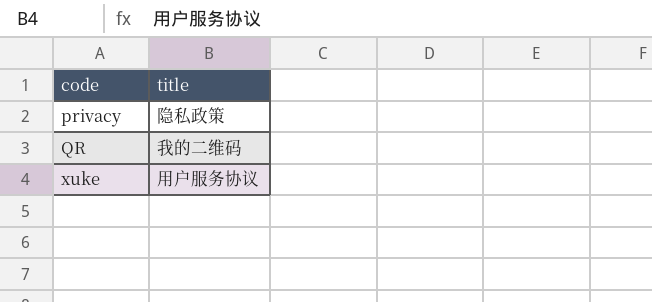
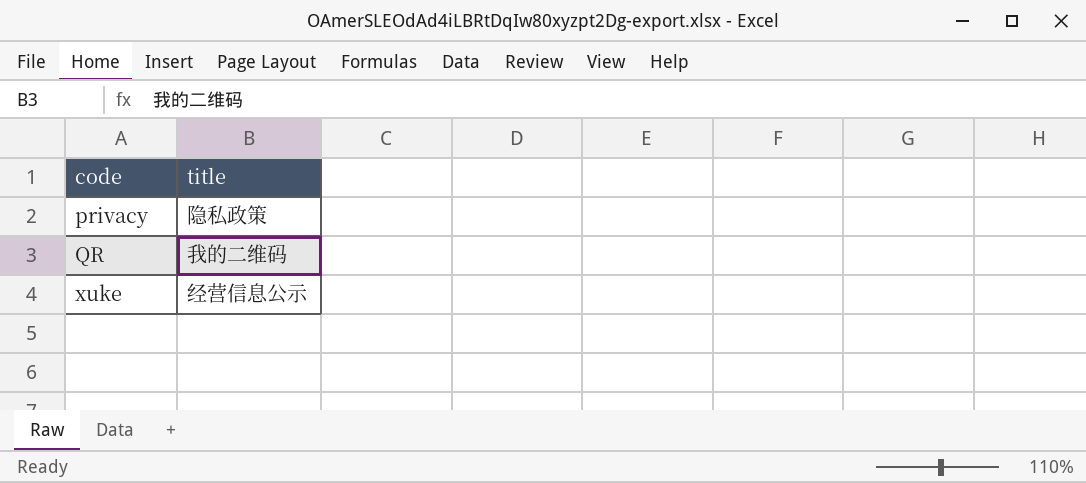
xuke | title: 用户服务协议 -> 经营信息公示

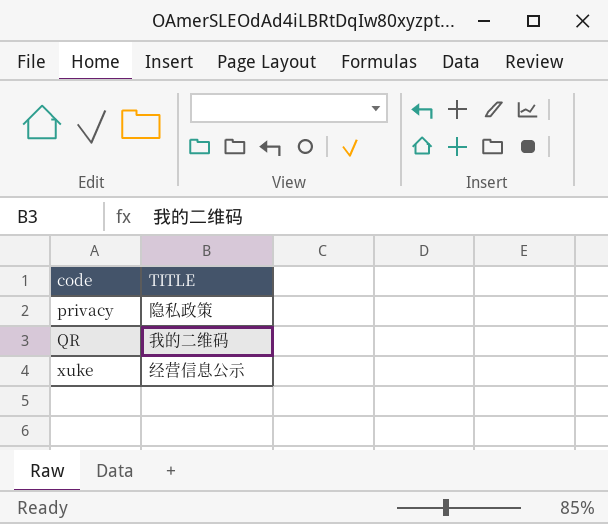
column name: title -> TITLE

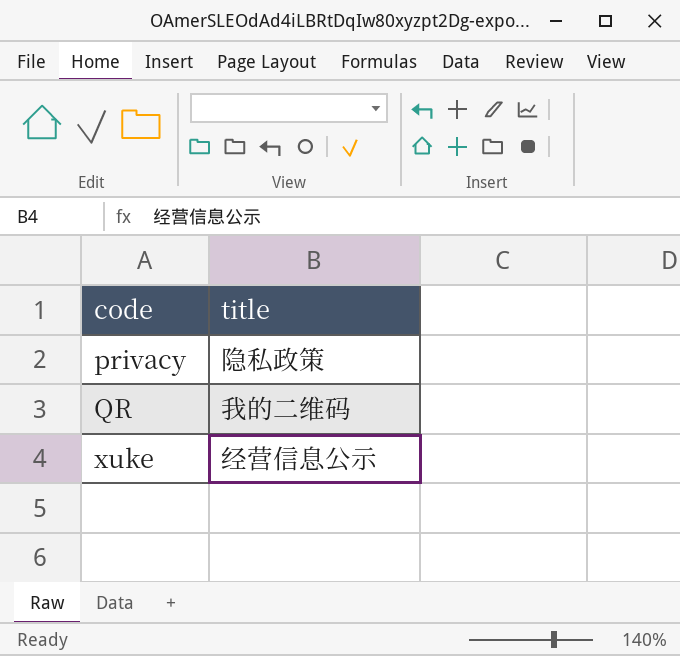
column name: TITLE -> title

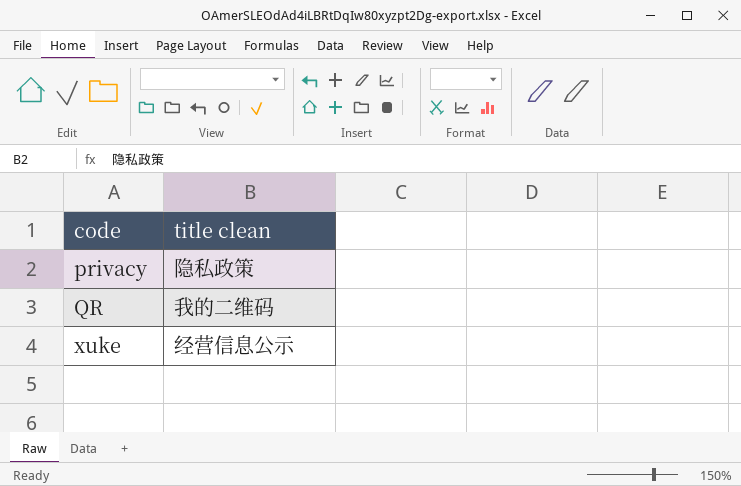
column name: title -> title clean

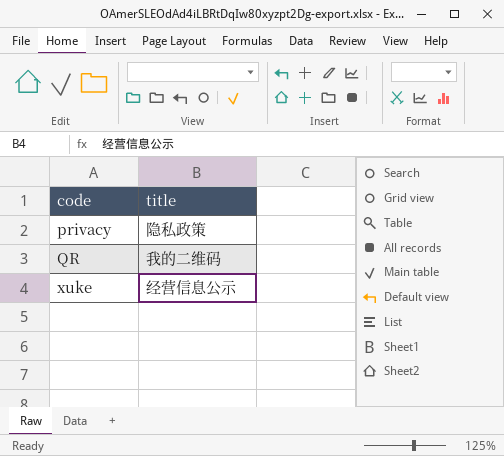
column name: title clean -> title

